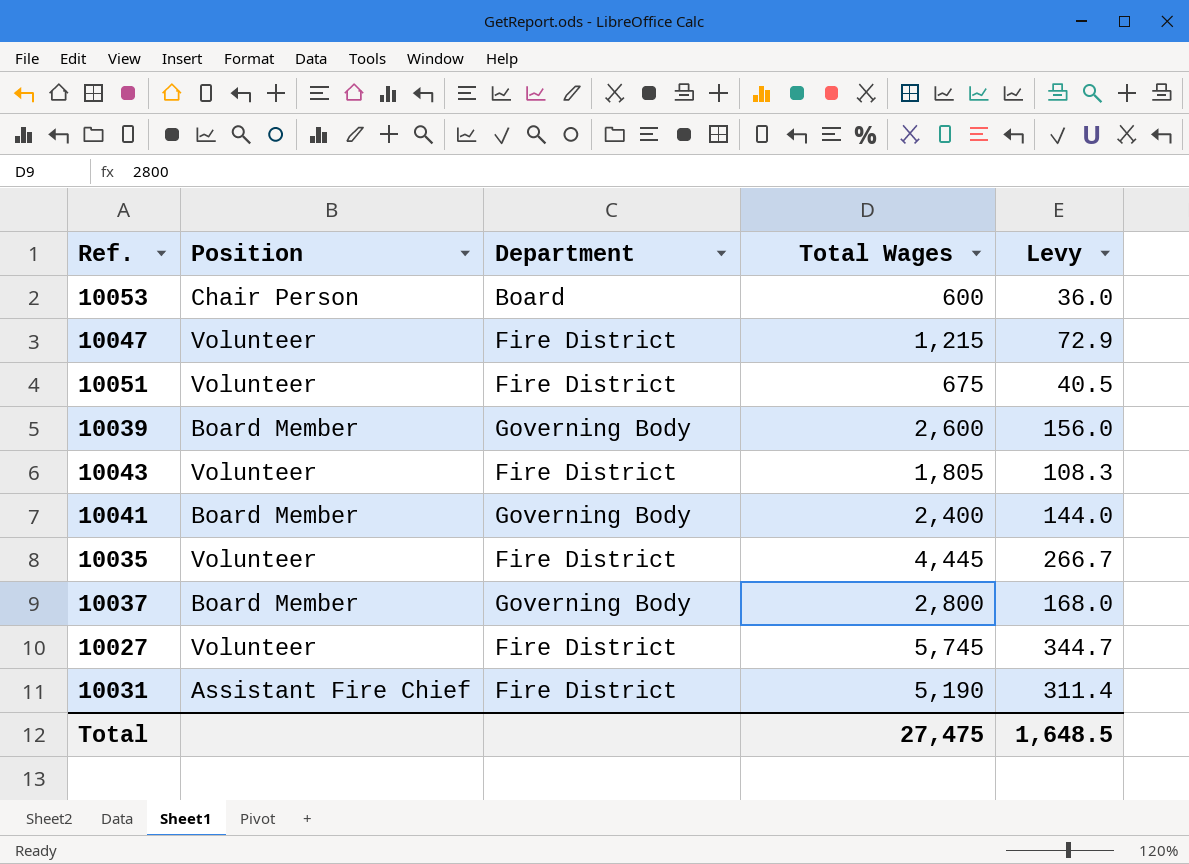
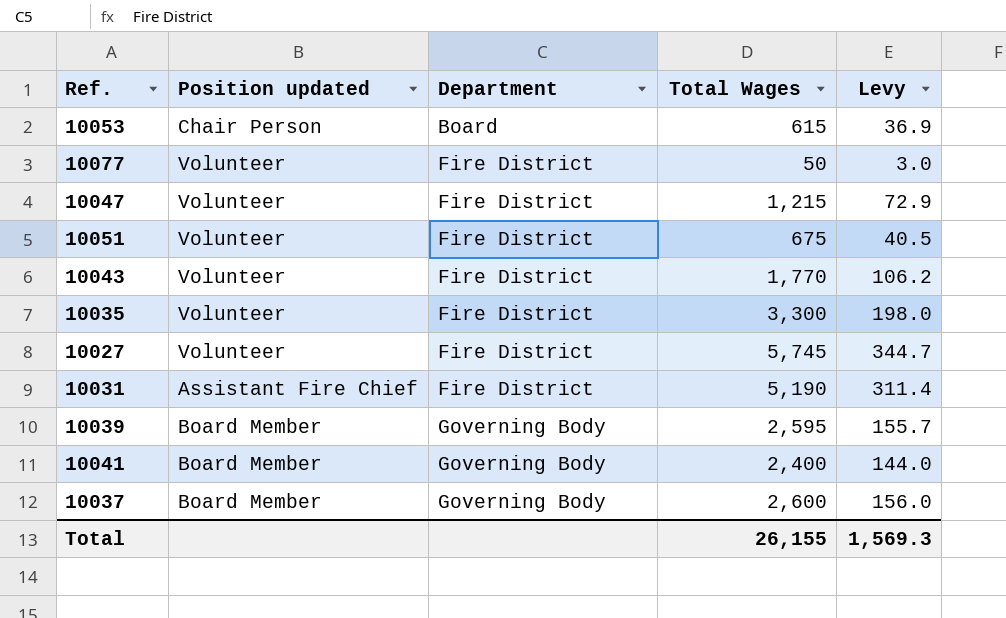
row order: none -> Department ascending
column name: Position -> Position updated
10053 | Total Wages: 600 -> 615
10053 | Levy: 36.0 -> 36.9
row 10077: none -> Volunteer | Fire District | 50 | 3.0
10043 | Total Wages: 1,805 -> 1,770
10043 | Levy: 108.3 -> 106.2
10035 | Total Wages: 4,445 -> 3,300
10035 | Levy: 266.7 -> 198.0
10039 | Total Wages: 2,600 -> 2,595
10039 | Levy: 156.0 -> 155.7
10037 | Total Wages: 2,800 -> 2,600
10037 | Levy: 168.0 -> 156.0
Total | Total Wages: 27,475 -> 26,155
Total | Levy: 1,648.5 -> 1,569.3

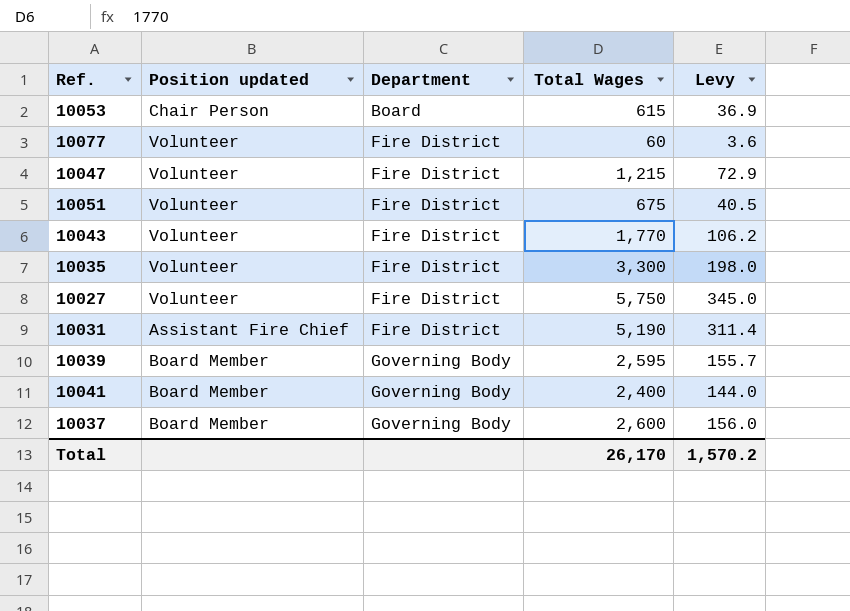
10077 | Total Wages: 50 -> 60
10077 | Levy: 3.0 -> 3.6
10027 | Total Wages: 5,745 -> 5,750
10027 | Levy: 344.7 -> 345.0
Total | Total Wages: 26,155 -> 26,170
Total | Levy: 1,569.3 -> 1,570.2

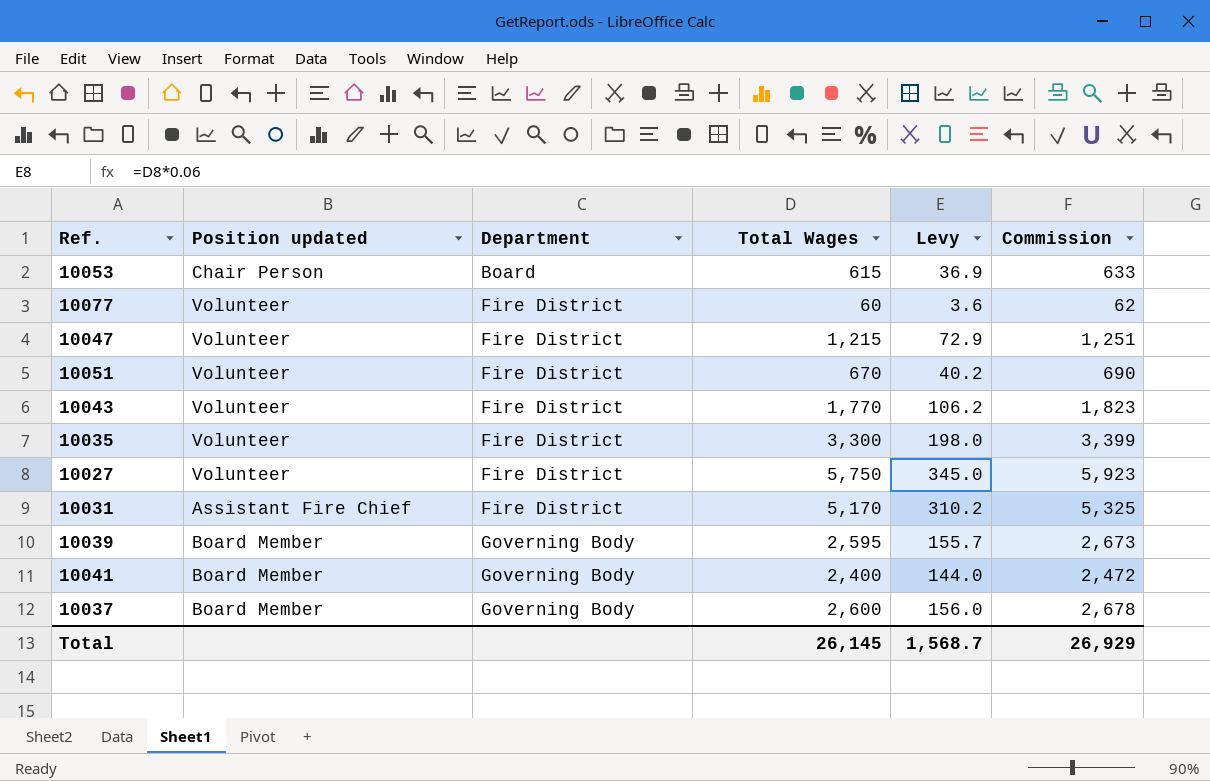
column Commission | formula: none -> [Total Wages] * 1.03
10051 | Total Wages: 675 -> 670
10051 | Levy: 40.5 -> 40.2
10031 | Total Wages: 5,190 -> 5,170
10031 | Levy: 311.4 -> 310.2
Total | Total Wages: 26,170 -> 26,145
Total | Levy: 1,570.2 -> 1,568.7

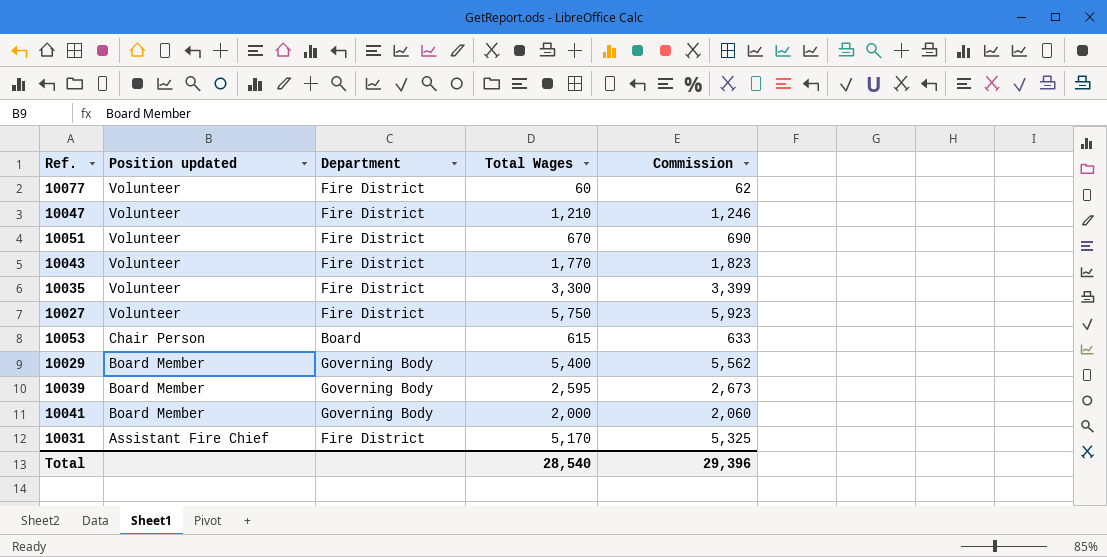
row order: Department ascending -> Position updated descending
column Levy | formula: [Total Wages] * 0.06 -> none
row 10037: Board Member | Governing Body | 2,600 | 156.0 | 2,678 -> none
10047 | Total Wages: 1,215 -> 1,210
10047 | Commission: 1,251 -> 1,246
row 10029: none -> Board Member | Governing Body | 5,400 | 5,562
10041 | Total Wages: 2,400 -> 2,000
10041 | Commission: 2,472 -> 2,060
Total | Total Wages: 26,145 -> 28,540
Total | Commission: 26,929 -> 29,396

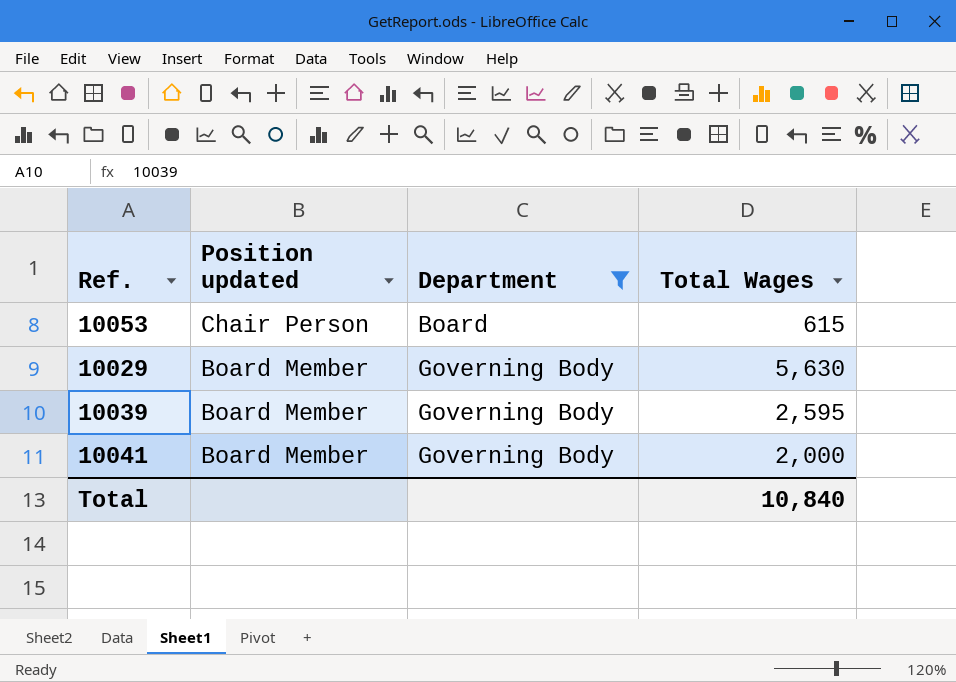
filter: none -> Department != Fire District
column Commission | formula: [Total Wages] * 1.03 -> none
10029 | Total Wages: 5,400 -> 5,630
Total | Total Wages: 28,540 -> 10,840

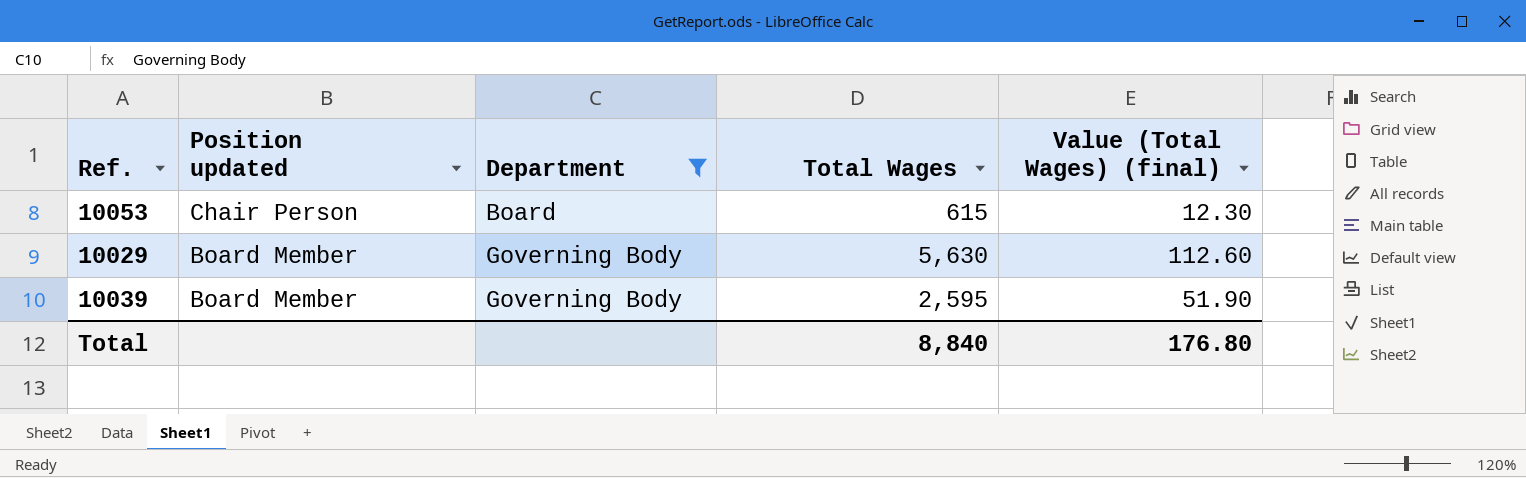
column Value (Total Wages) (final) | formula: none -> [Total Wages] * 0.02
row 10041: Board Member | Governing Body | 2,000 -> none
Total | Total Wages: 10,840 -> 8,840

